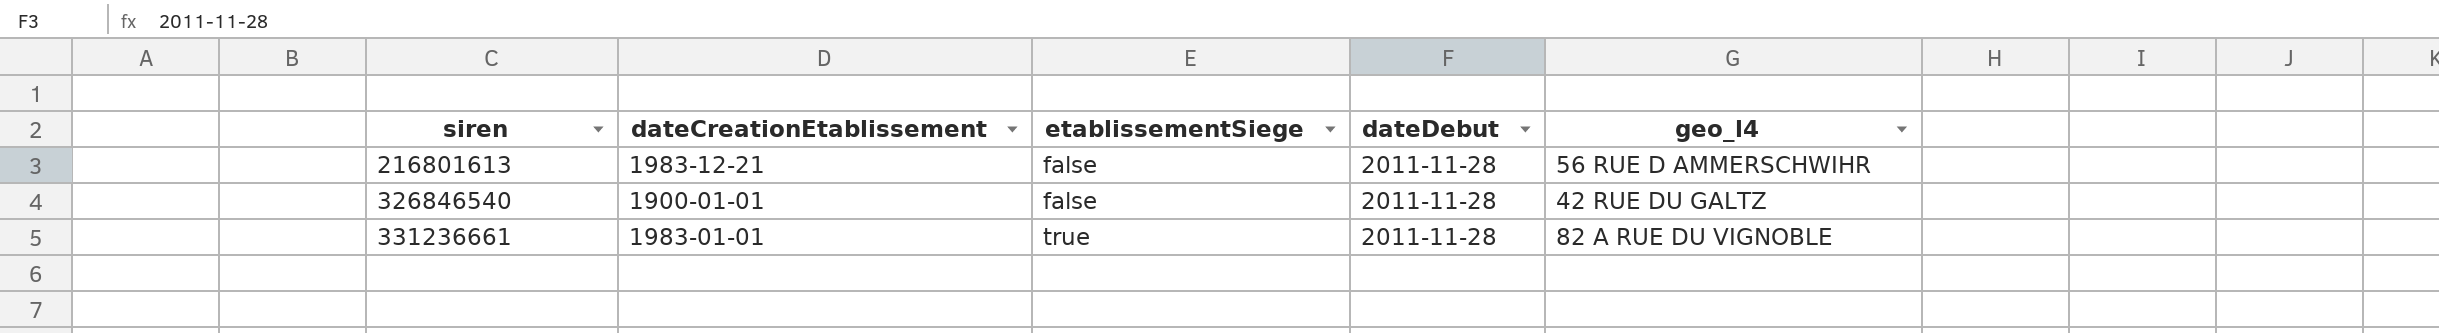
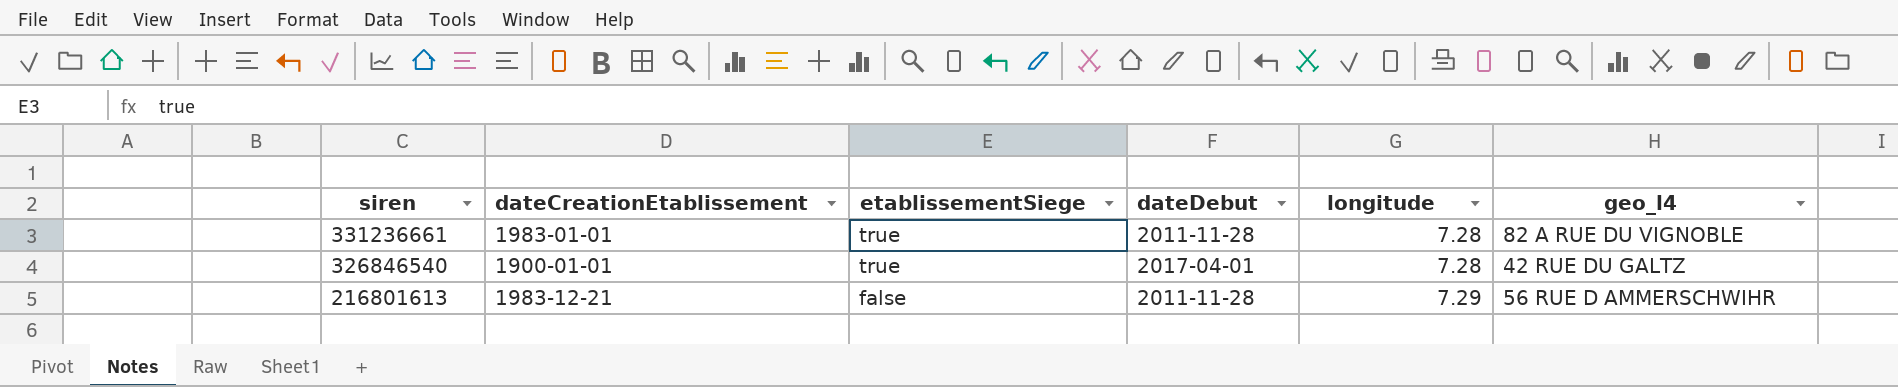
row order: siren ascending -> siren descending
column longitude | position: none -> 5
326846540 | etablissementSiege: false -> true
326846540 | dateDebut: 2011-11-28 -> 2017-04-01

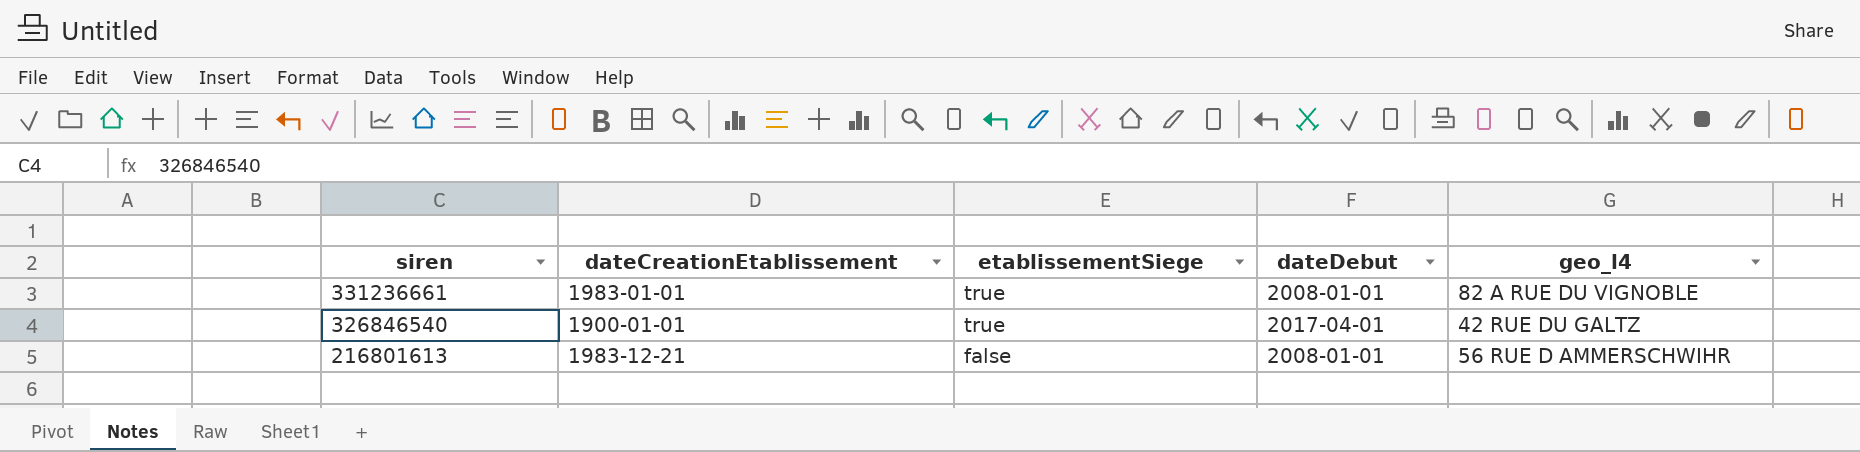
column longitude | position: 5 -> none
331236661 | dateDebut: 2011-11-28 -> 2008-01-01
216801613 | dateDebut: 2011-11-28 -> 2008-01-01

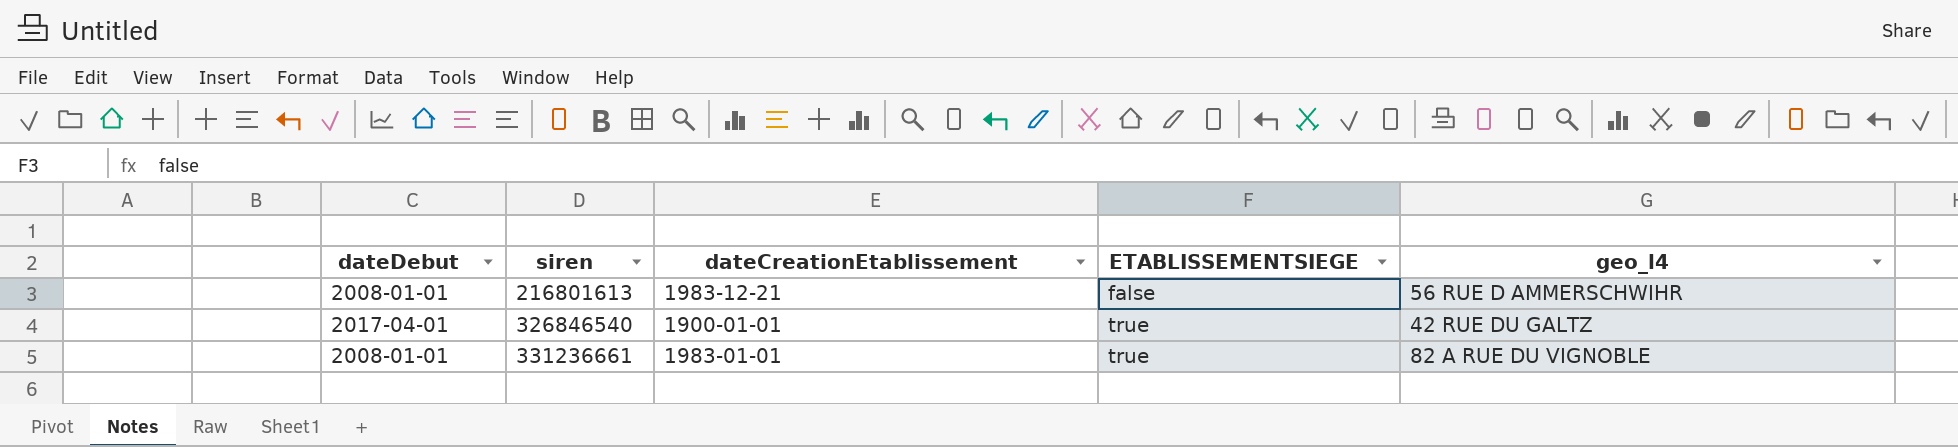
row order: siren descending -> siren ascending
column dateDebut | position: 4 -> 1
column name: etablissementSiege -> ETABLISSEMENTSIEGE

